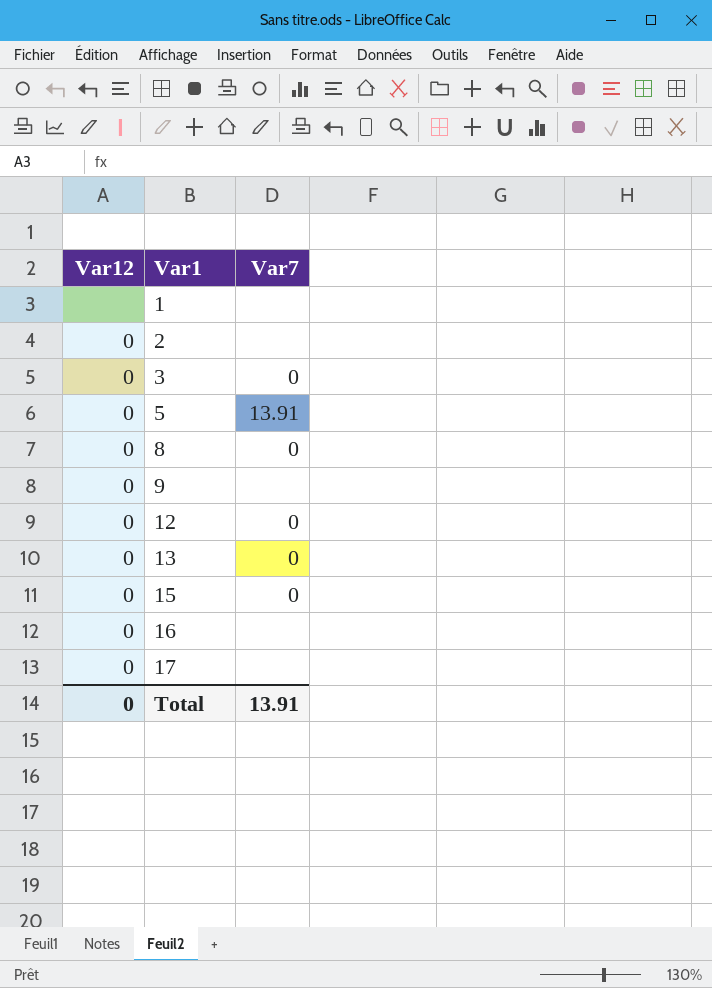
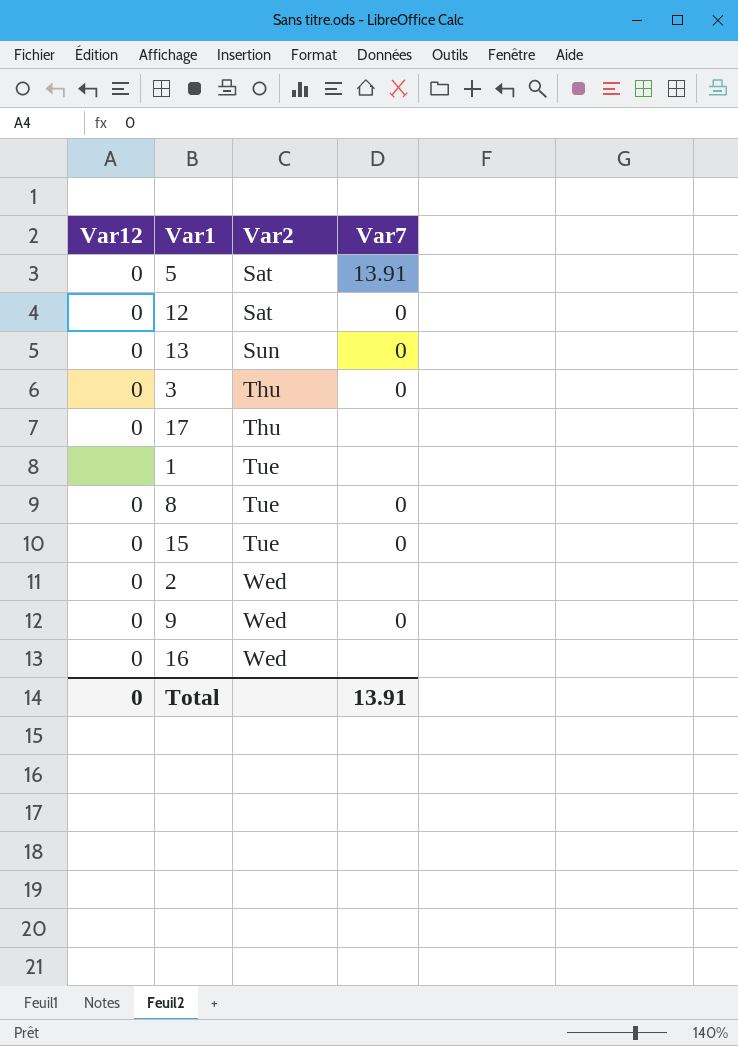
row order: Var1 ascending -> Var2 ascending
column Var2 | position: none -> 3
9 | Var7: none -> 0

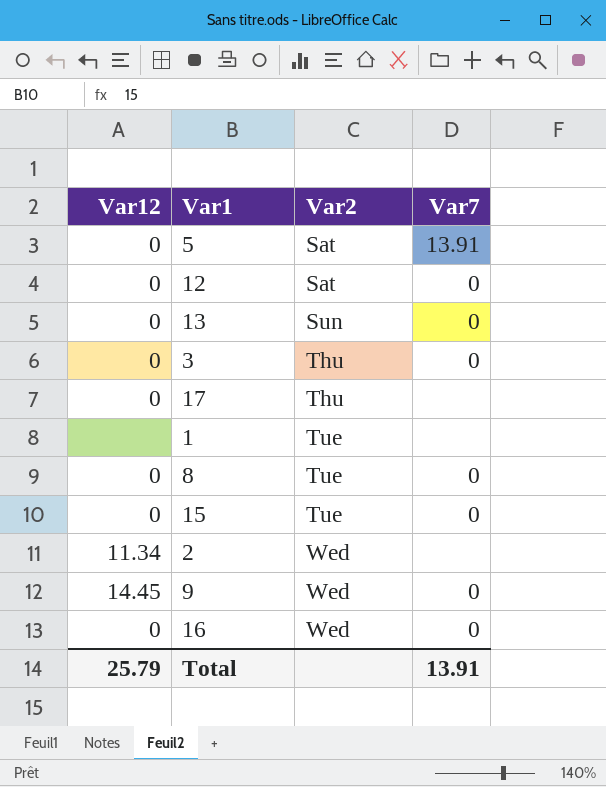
2 | Var12: 0 -> 11.34
9 | Var12: 0 -> 14.45
16 | Var7: none -> 0
Total | Var12: 0 -> 25.79

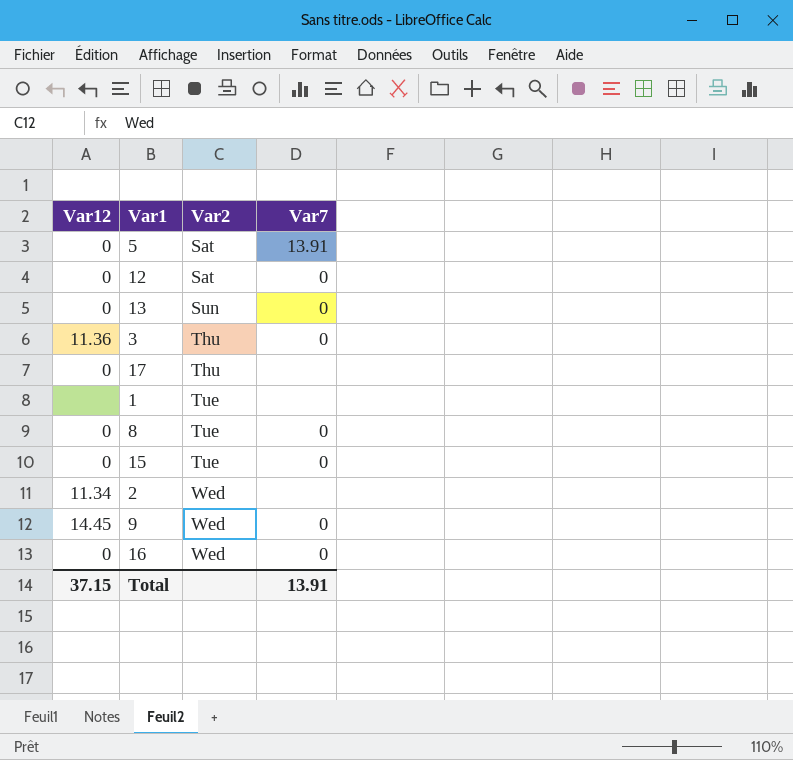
3 | Var12: 0 -> 11.36
Total | Var12: 25.79 -> 37.15

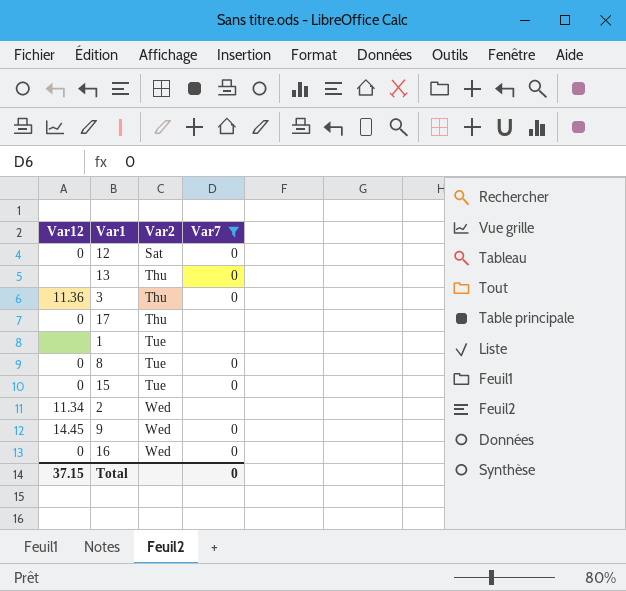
filter: none -> Var7 != 13.91
13 | Var12: 0 -> none
13 | Var2: Sun -> Thu
Total | Var7: 13.91 -> 0

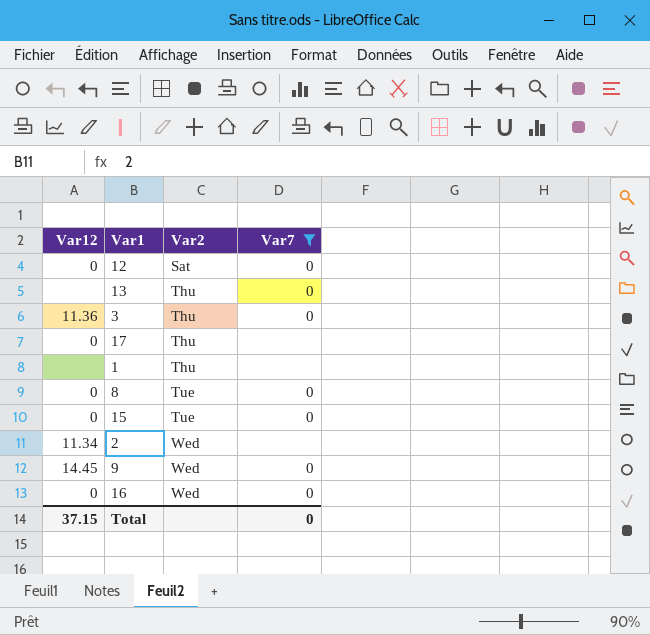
1 | Var2: Tue -> Thu

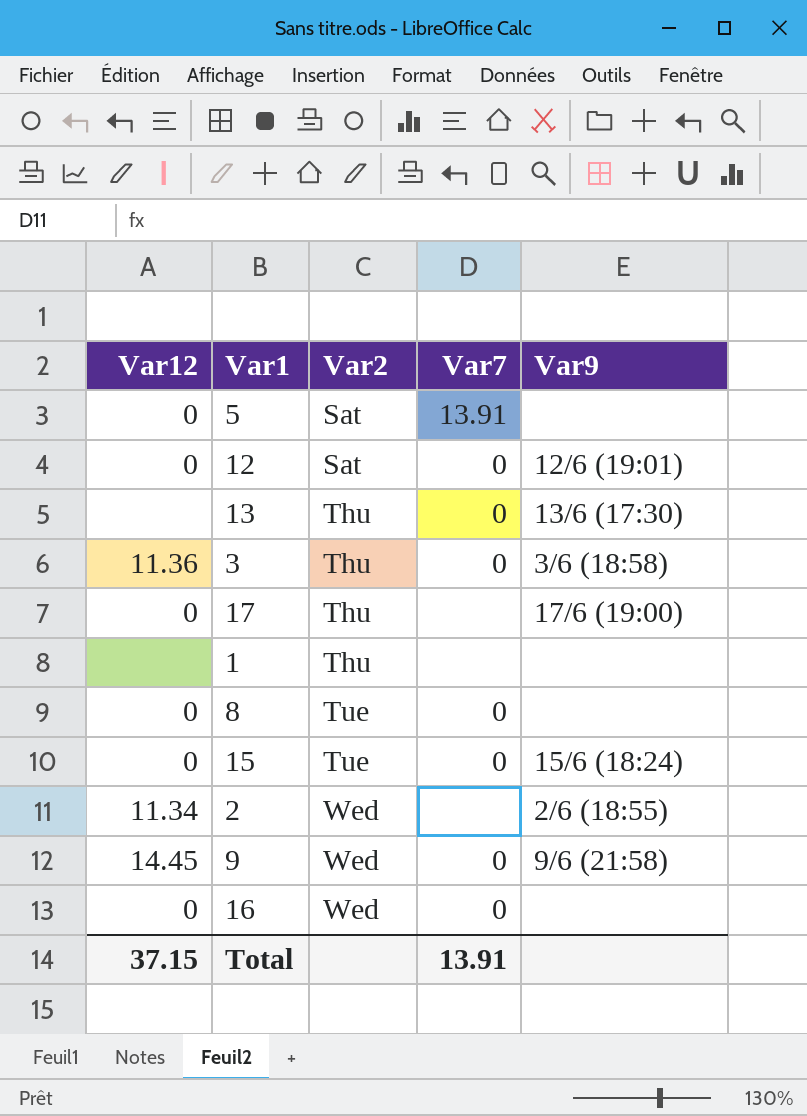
filter: Var7 != 13.91 -> none
column Var9 | position: none -> 5
Total | Var7: 0 -> 13.91

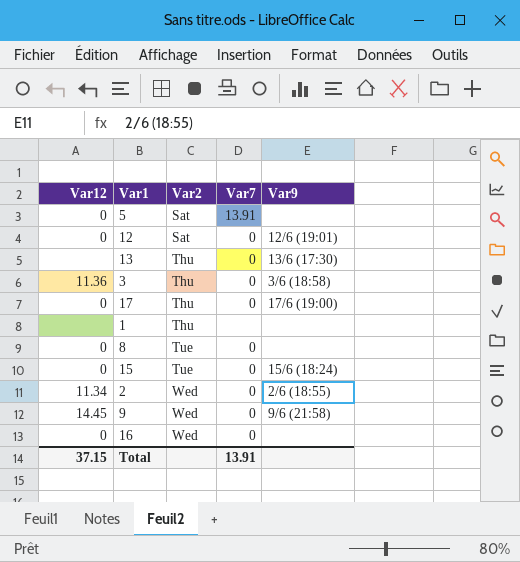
17 | Var7: none -> 0
2 | Var7: none -> 0

